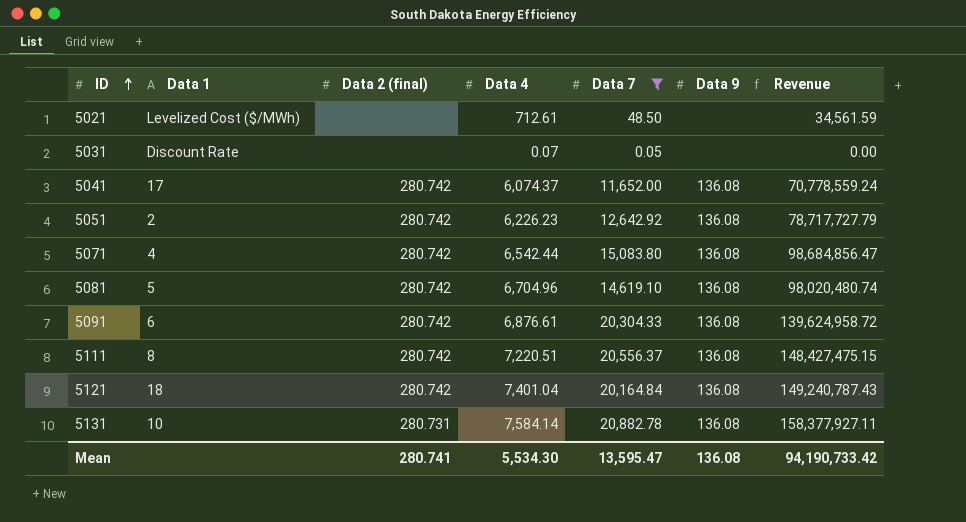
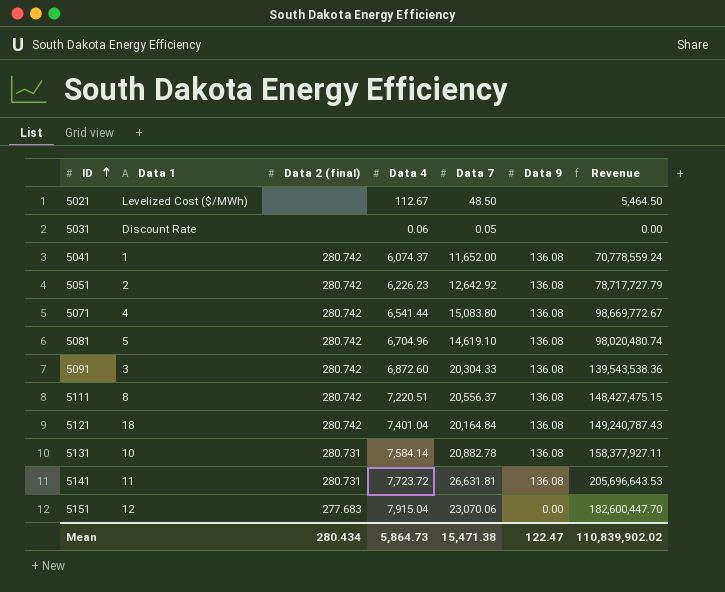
filter: Data 7 <= 20,882.78 -> none
5021 | Data 4: 712.61 -> 112.67
5021 | Revenue: 34,561.59 -> 5,464.50
5031 | Data 4: 0.07 -> 0.06
5041 | Data 1: 17 -> 1
5071 | Data 4: 6,542.44 -> 6,541.44
5071 | Revenue: 98,684,856.47 -> 98,669,772.67
5091 | Data 1: 6 -> 3
5091 | Data 4: 6,876.61 -> 6,872.60
5091 | Revenue: 139,624,958.72 -> 139,543,538.36
Mean | Data 2 (final): 280.741 -> 280.434
Mean | Data 4: 5,534.30 -> 5,864.73
Mean | Data 7: 13,595.47 -> 15,471.38
Mean | Data 9: 136.08 -> 122.47
Mean | Revenue: 94,190,733.42 -> 110,839,902.02

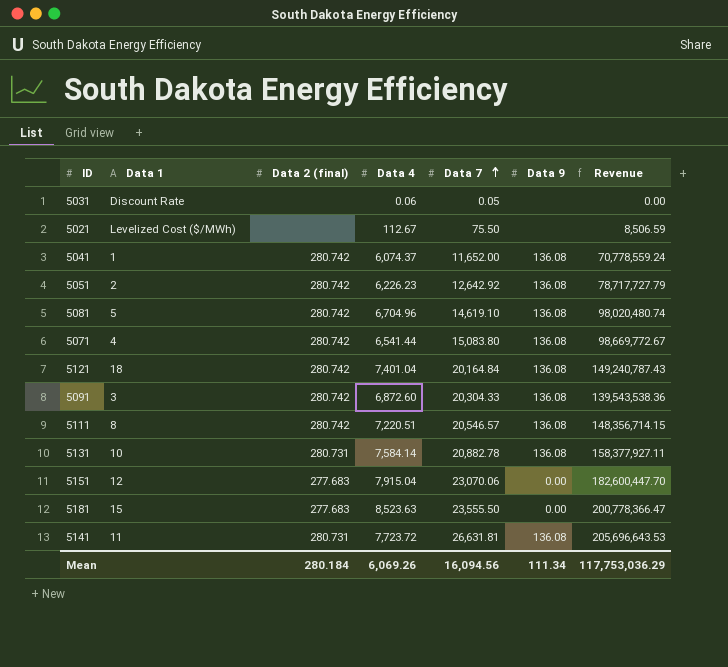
row order: ID ascending -> Data 7 ascending
5021 | Data 7: 48.50 -> 75.50
5021 | Revenue: 5,464.50 -> 8,506.59
5111 | Data 7: 20,556.37 -> 20,546.57
5111 | Revenue: 148,427,475.15 -> 148,356,714.15
row 5181: none -> 15 | 277.683 | 8,523.63 | 23,555.50 | 0.00 | 200,778,366.47
Mean | Data 2 (final): 280.434 -> 280.184
Mean | Data 4: 5,864.73 -> 6,069.26
Mean | Data 7: 15,471.38 -> 16,094.56
Mean | Data 9: 122.47 -> 111.34
Mean | Revenue: 110,839,902.02 -> 117,753,036.29

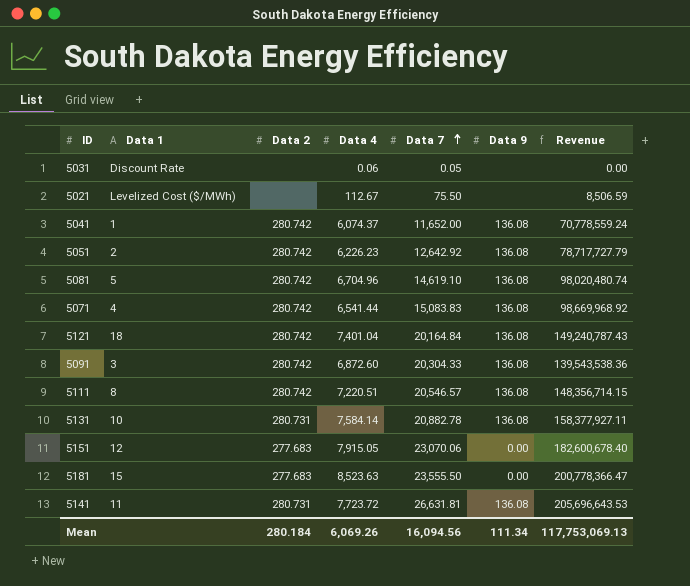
column name: Data 2 (final) -> Data 2
5071 | Data 7: 15,083.80 -> 15,083.83
5071 | Revenue: 98,669,772.67 -> 98,669,968.92
5151 | Data 4: 7,915.04 -> 7,915.05
5151 | Revenue: 182,600,447.70 -> 182,600,678.40
Mean | Revenue: 117,753,036.29 -> 117,753,069.13

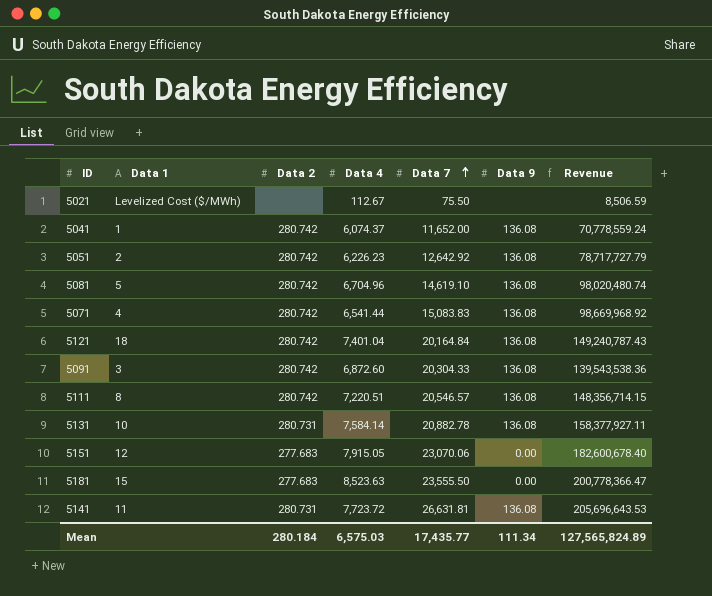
row 5031: Discount Rate | none | 0.06 | 0.05 | none | 0.00 -> none
Mean | Data 4: 6,069.26 -> 6,575.03
Mean | Data 7: 16,094.56 -> 17,435.77
Mean | Revenue: 117,753,069.13 -> 127,565,824.89

